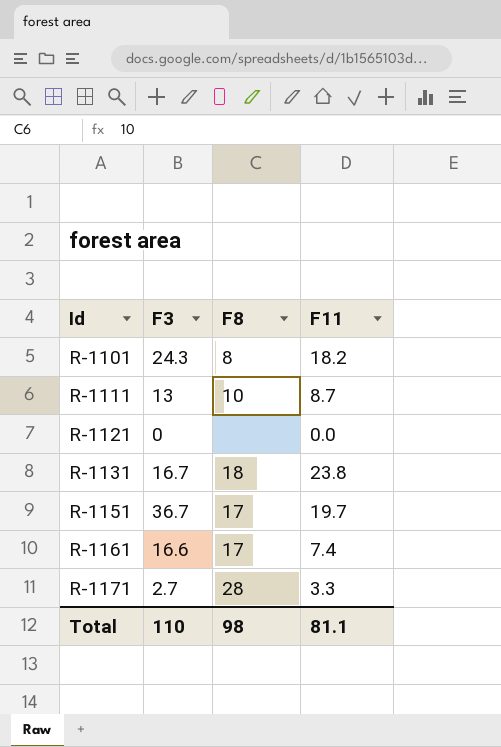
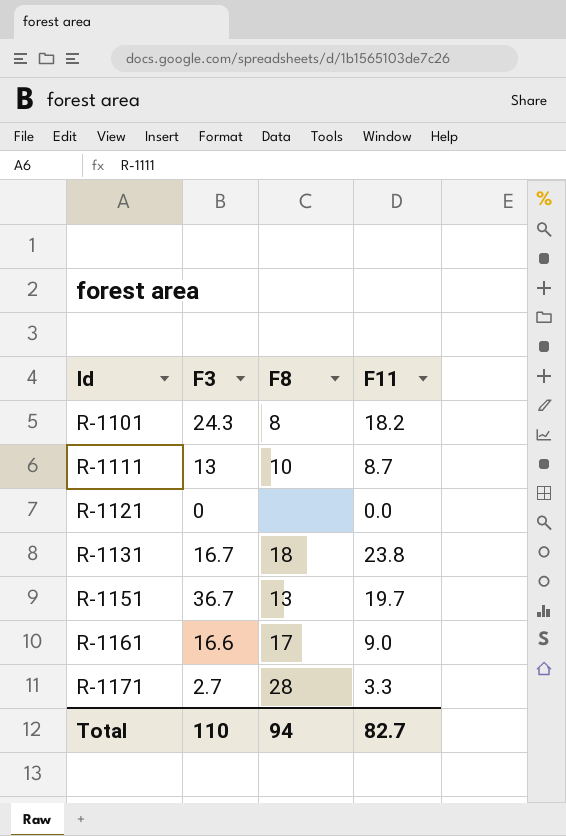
R-1151 | F8: 17 -> 13
R-1161 | F11: 7.4 -> 9.0
Total | F8: 98 -> 94
Total | F11: 81.1 -> 82.7

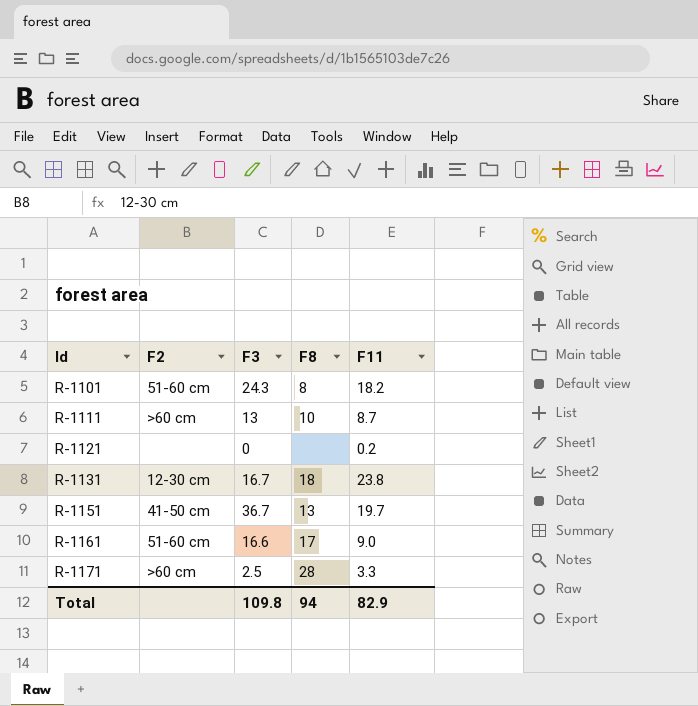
column F2 | position: none -> 2
R-1121 | F11: 0.0 -> 0.2
R-1171 | F3: 2.7 -> 2.5
Total | F3: 110 -> 109.8
Total | F11: 82.7 -> 82.9

